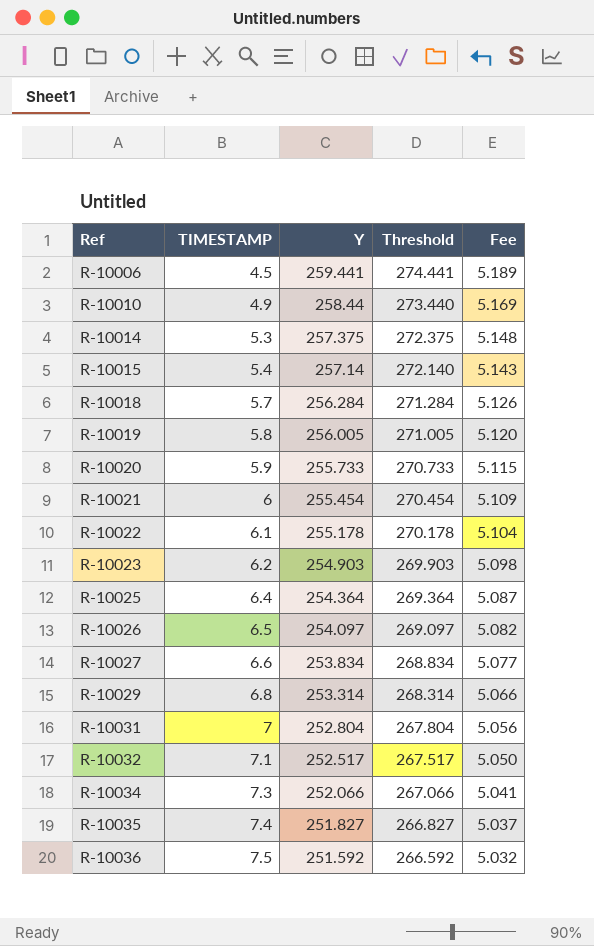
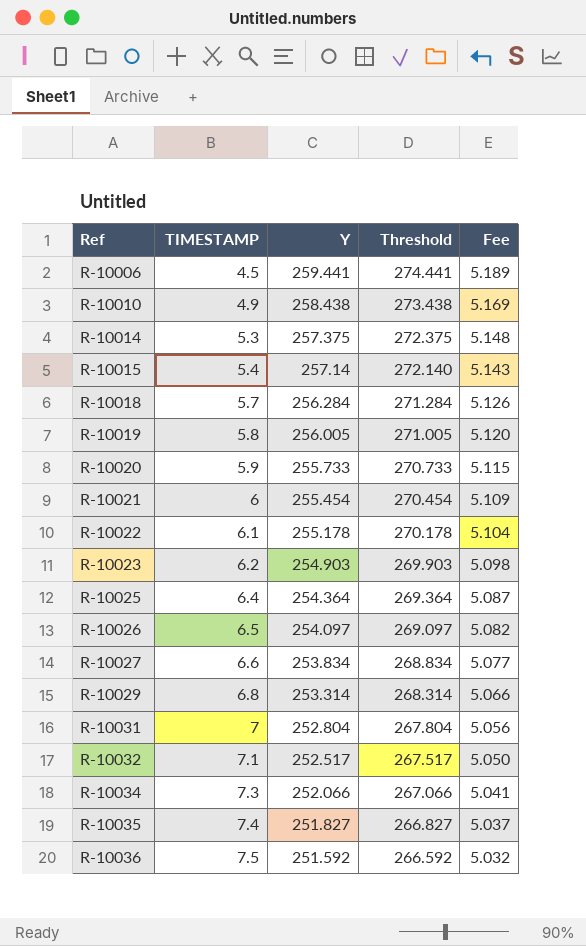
R-10010 | Y: 258.44 -> 258.438
R-10010 | Threshold: 273.440 -> 273.438

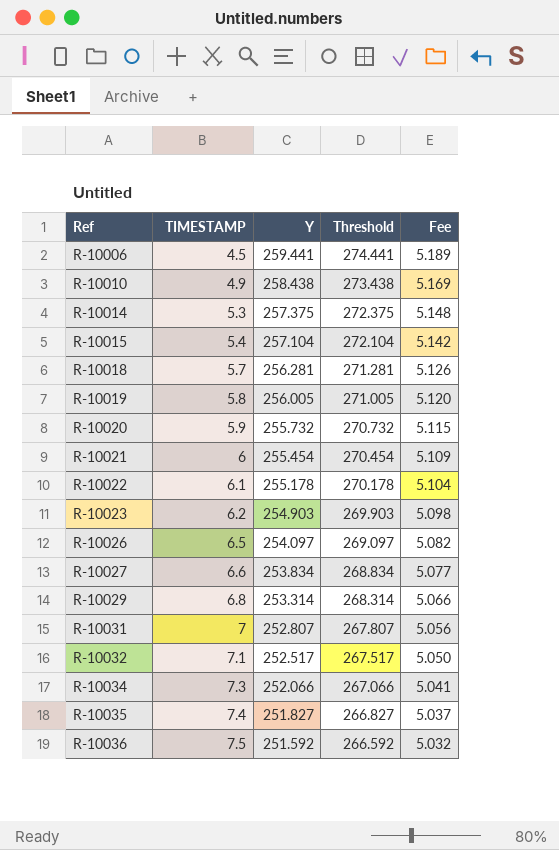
row R-10025: 6.4 | 254.364 | 269.364 | 5.087 -> none
R-10015 | Y: 257.14 -> 257.104
R-10015 | Threshold: 272.140 -> 272.104
R-10015 | Fee: 5.143 -> 5.142
R-10018 | Y: 256.284 -> 256.281
R-10018 | Threshold: 271.284 -> 271.281
R-10020 | Y: 255.733 -> 255.732
R-10020 | Threshold: 270.733 -> 270.732
R-10031 | Y: 252.804 -> 252.807
R-10031 | Threshold: 267.804 -> 267.807

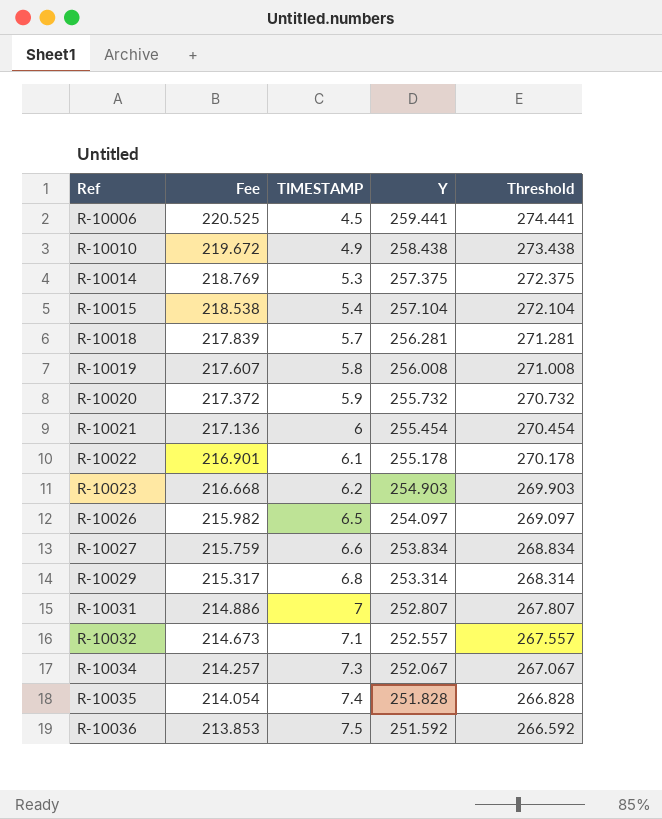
column Fee | formula: [Y] * 0.02 -> [Y] * 0.85
column Fee | position: 5 -> 2
R-10019 | Y: 256.005 -> 256.008
R-10019 | Threshold: 271.005 -> 271.008
R-10032 | Y: 252.517 -> 252.557
R-10032 | Threshold: 267.517 -> 267.557
R-10034 | Y: 252.066 -> 252.067
R-10034 | Threshold: 267.066 -> 267.067
R-10035 | Y: 251.827 -> 251.828
R-10035 | Threshold: 266.827 -> 266.828

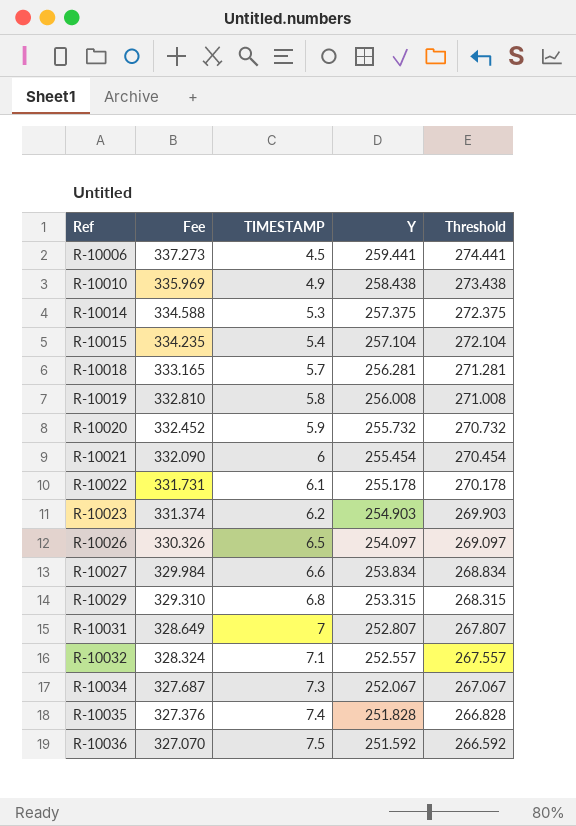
column Fee | formula: [Y] * 0.85 -> [Y] * 1.3
R-10029 | Y: 253.314 -> 253.315
R-10029 | Threshold: 268.314 -> 268.315

